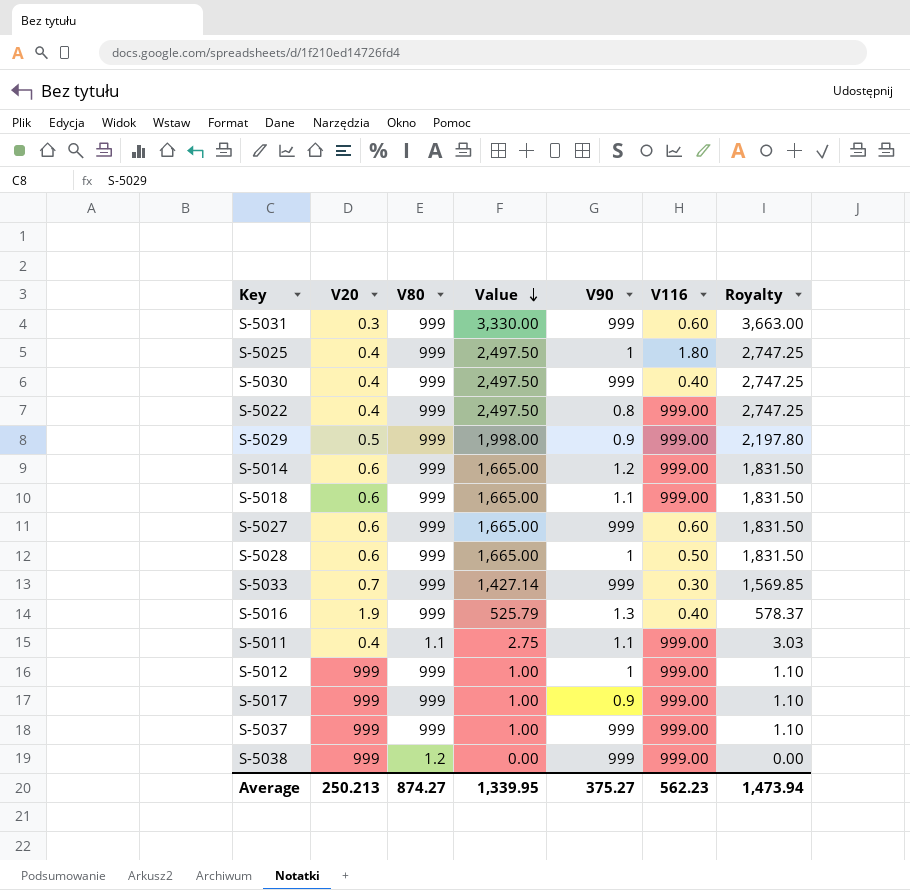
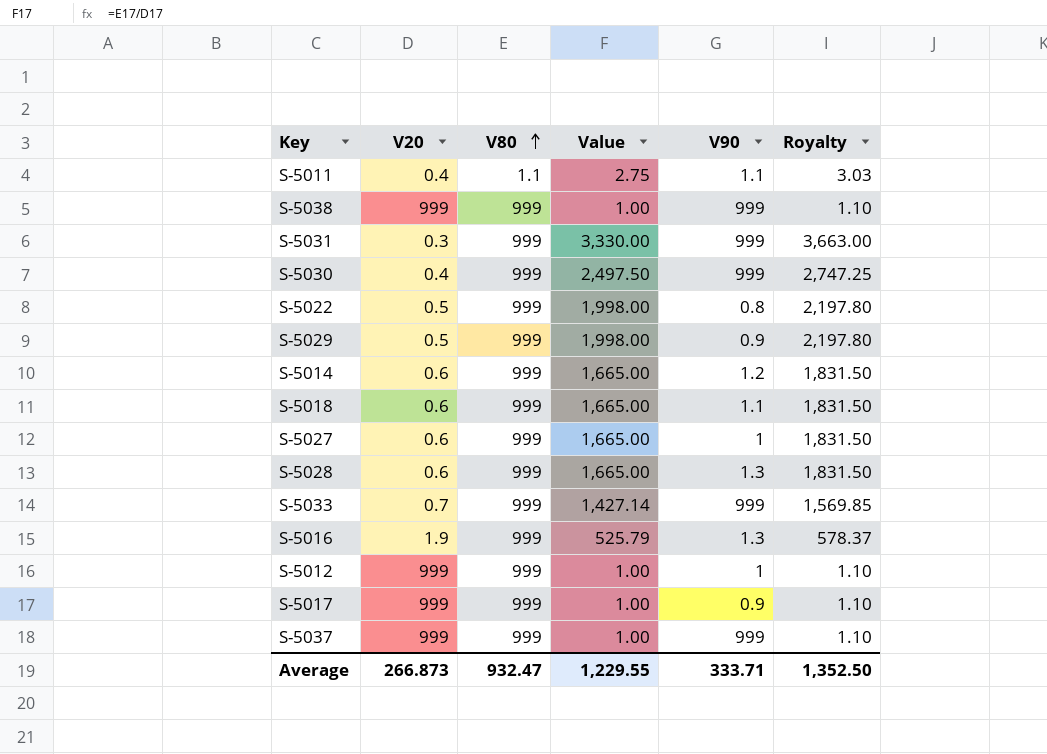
row order: Value descending -> V80 ascending
column V116 | position: 6 -> none
row S-5025: 0.4 | 999 | 2,497.50 | 1 | 1.80 | 2,747.25 -> none
S-5038 | V80: 1.2 -> 999
S-5038 | Value: 0.00 -> 1.00
S-5038 | Royalty: 0.00 -> 1.10
S-5022 | V20: 0.4 -> 0.5
S-5022 | Value: 2,497.50 -> 1,998.00
S-5022 | Royalty: 2,747.25 -> 2,197.80
S-5027 | V90: 999 -> 1
S-5028 | V90: 1 -> 1.3
Average | V20: 250.213 -> 266.873
Average | V80: 874.27 -> 932.47
Average | Value: 1,339.95 -> 1,229.55
Average | V90: 375.27 -> 333.71
Average | Royalty: 1,473.94 -> 1,352.50

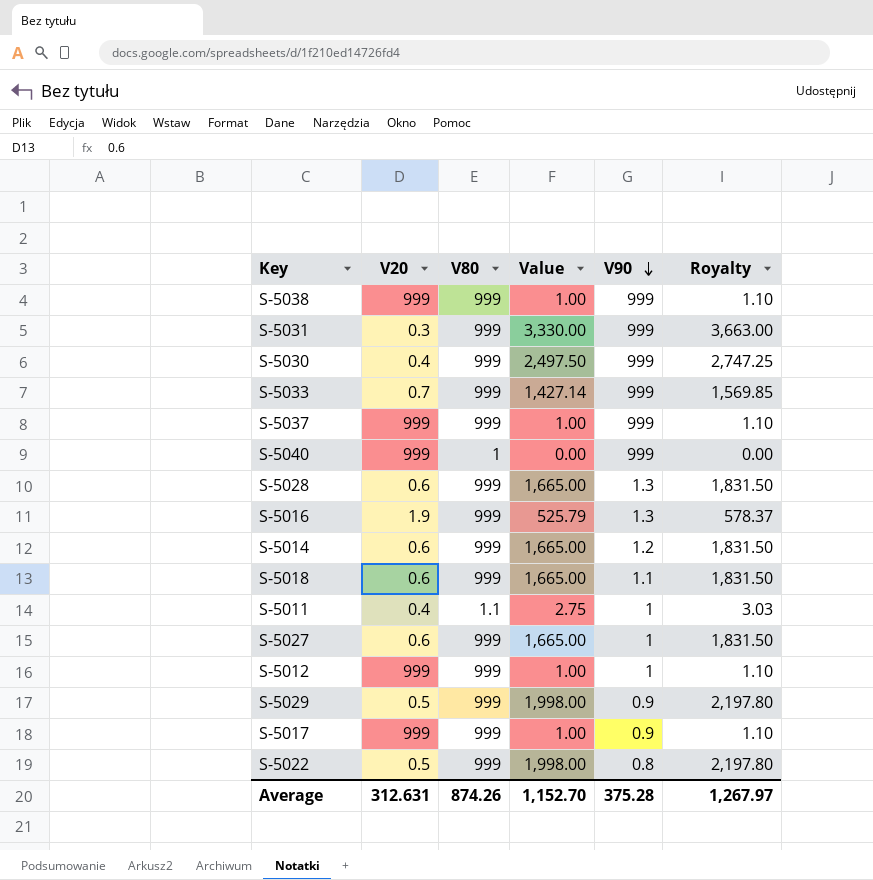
row order: V80 ascending -> V90 descending
row S-5040: none -> 999 | 1 | 0.00 | 999 | 0.00
S-5011 | V90: 1.1 -> 1
Average | V20: 266.873 -> 312.631
Average | V80: 932.47 -> 874.26
Average | Value: 1,229.55 -> 1,152.70
Average | V90: 333.71 -> 375.28
Average | Royalty: 1,352.50 -> 1,267.97

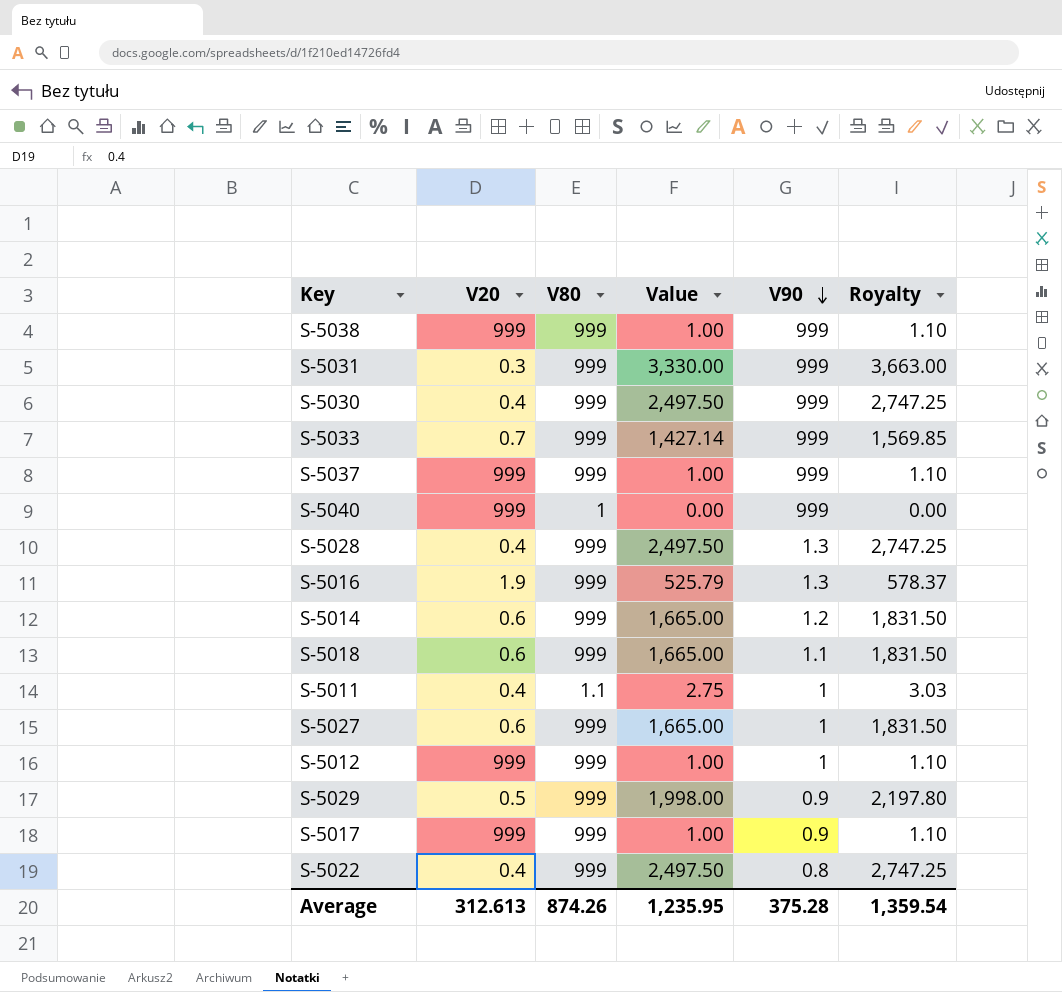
S-5028 | V20: 0.6 -> 0.4
S-5028 | Value: 1,665.00 -> 2,497.50
S-5028 | Royalty: 1,831.50 -> 2,747.25
S-5022 | V20: 0.5 -> 0.4
S-5022 | Value: 1,998.00 -> 2,497.50
S-5022 | Royalty: 2,197.80 -> 2,747.25
Average | V20: 312.631 -> 312.613
Average | Value: 1,152.70 -> 1,235.95
Average | Royalty: 1,267.97 -> 1,359.54

